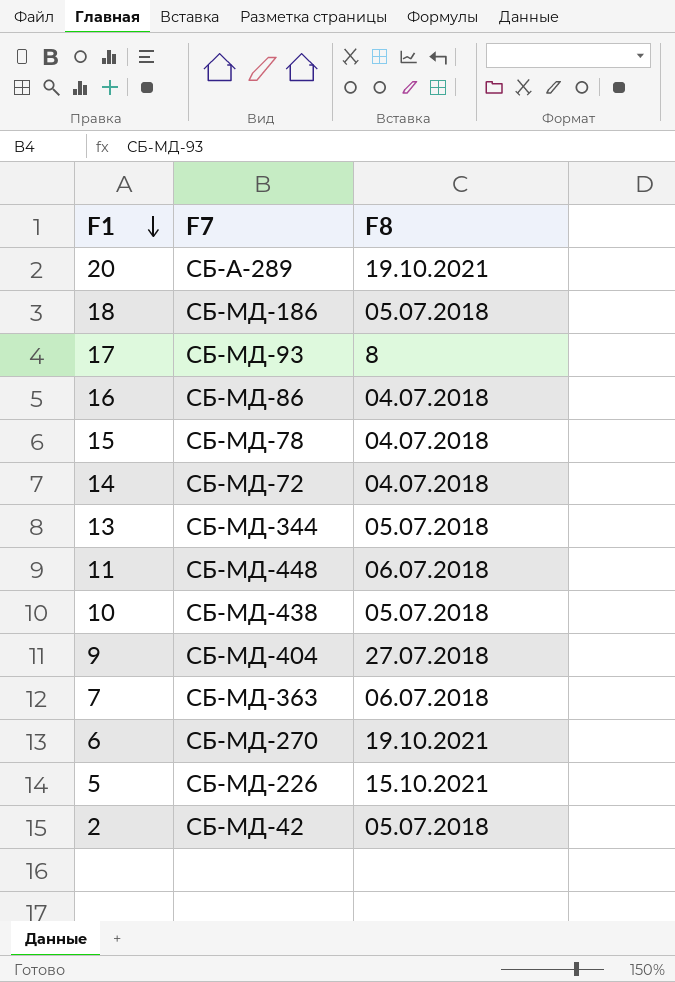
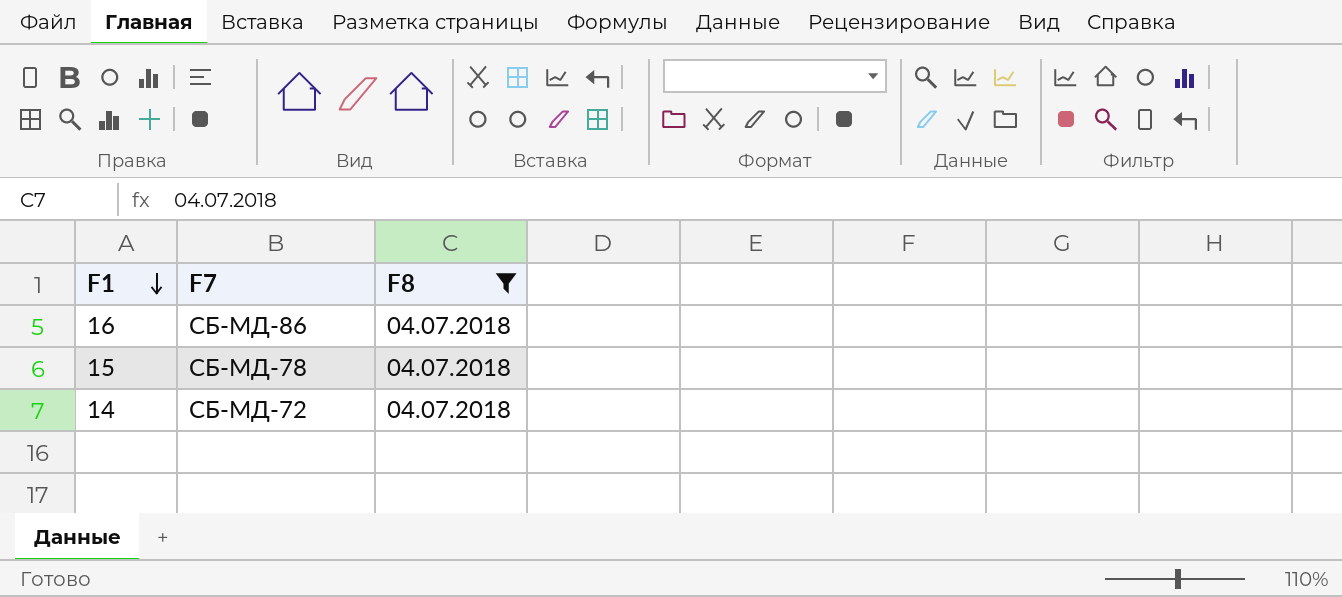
filter: none -> F8 = 04.07.2018

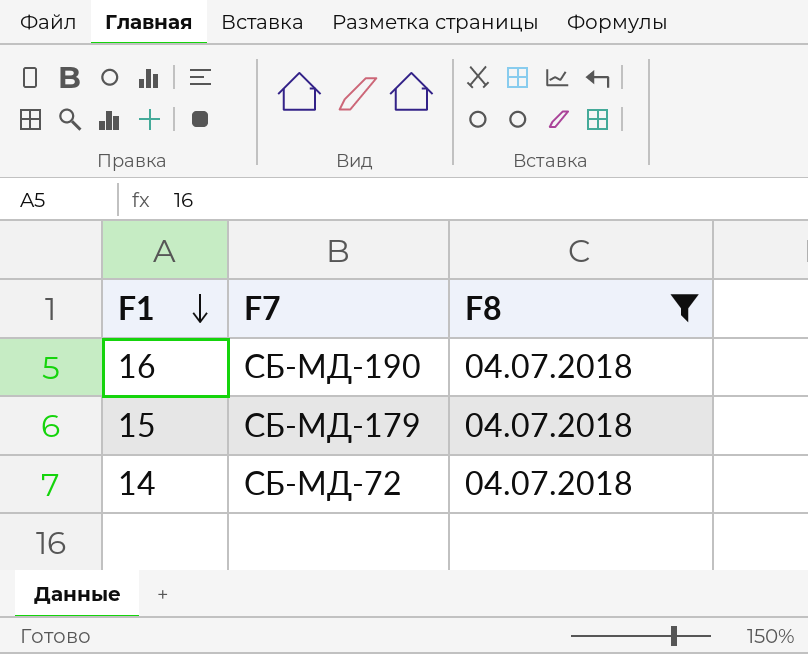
16 | F7: СБ-МД-86 -> СБ-МД-190
15 | F7: СБ-МД-78 -> СБ-МД-179

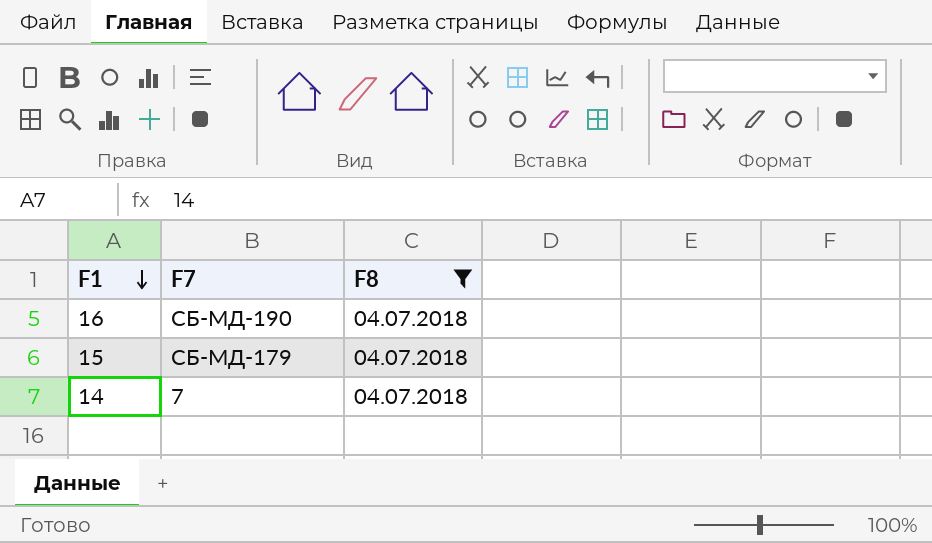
14 | F7: СБ-МД-72 -> 7

